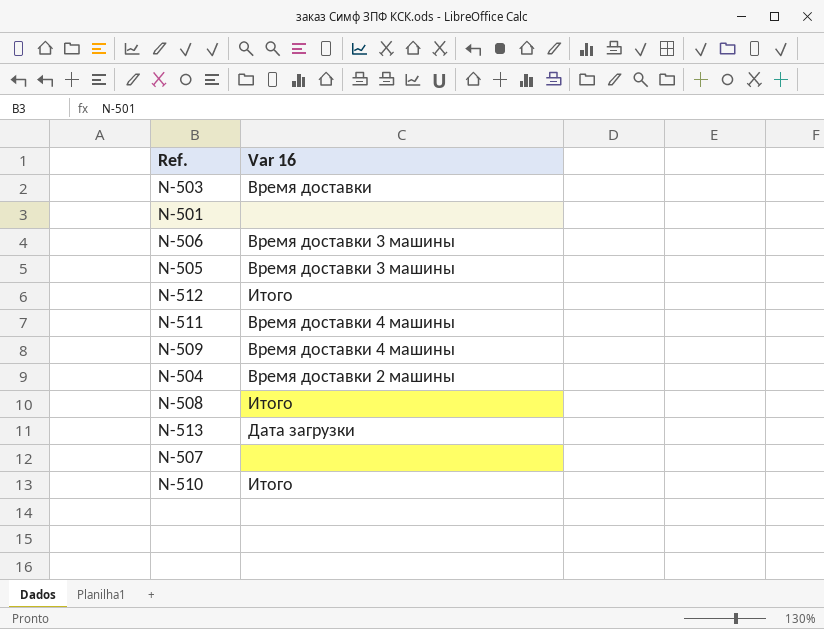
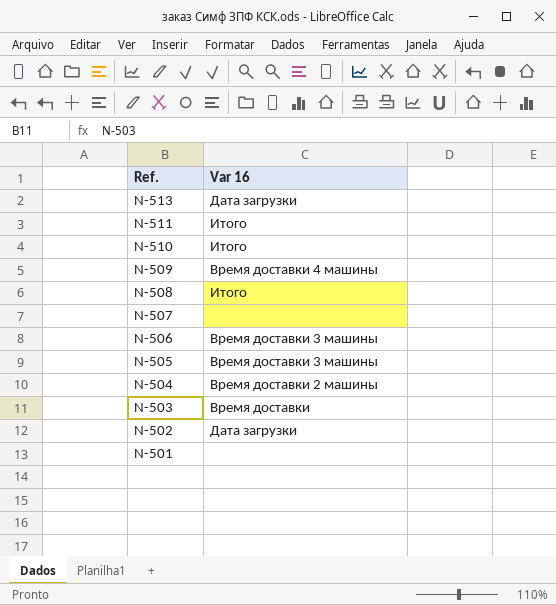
row order: none -> Ref. descending
row N-512: Итого -> none
N-511 | Var 16: Время доставки 4 машины -> Итого
row N-502: none -> Дата загрузки

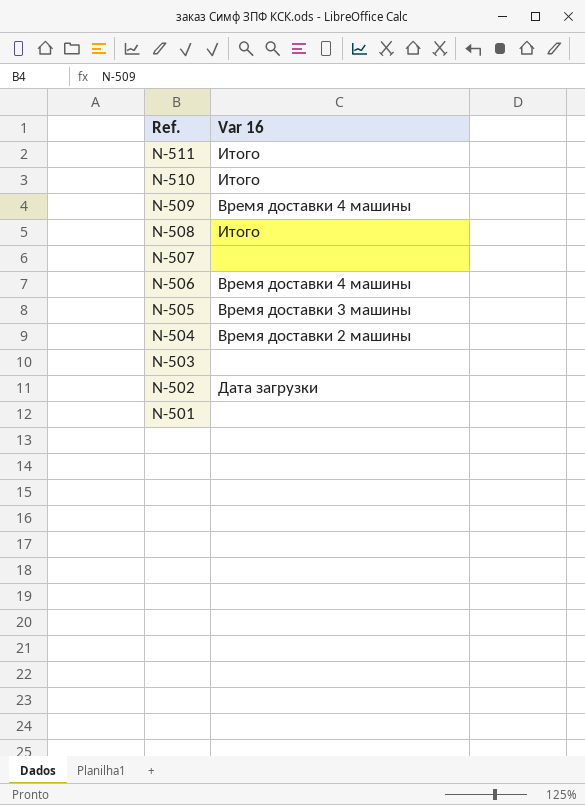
row N-513: Дата загрузки -> none
N-506 | Var 16: Время доставки 3 машины -> Время доставки 4 машины
N-503 | Var 16: Время доставки -> none

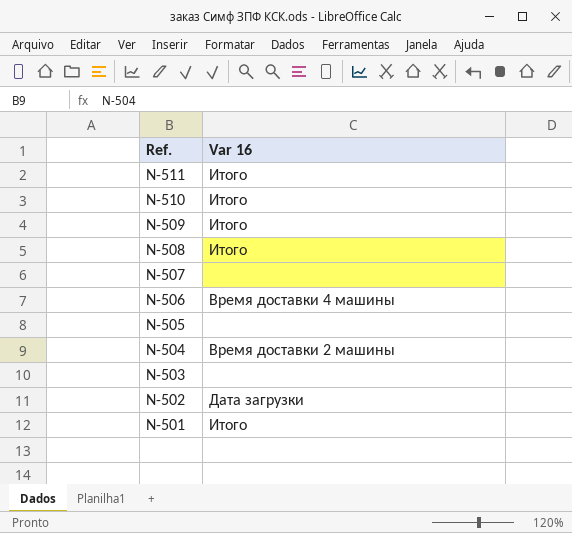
N-509 | Var 16: Время доставки 4 машины -> Итого
N-505 | Var 16: Время доставки 3 машины -> none
N-501 | Var 16: none -> Итого

